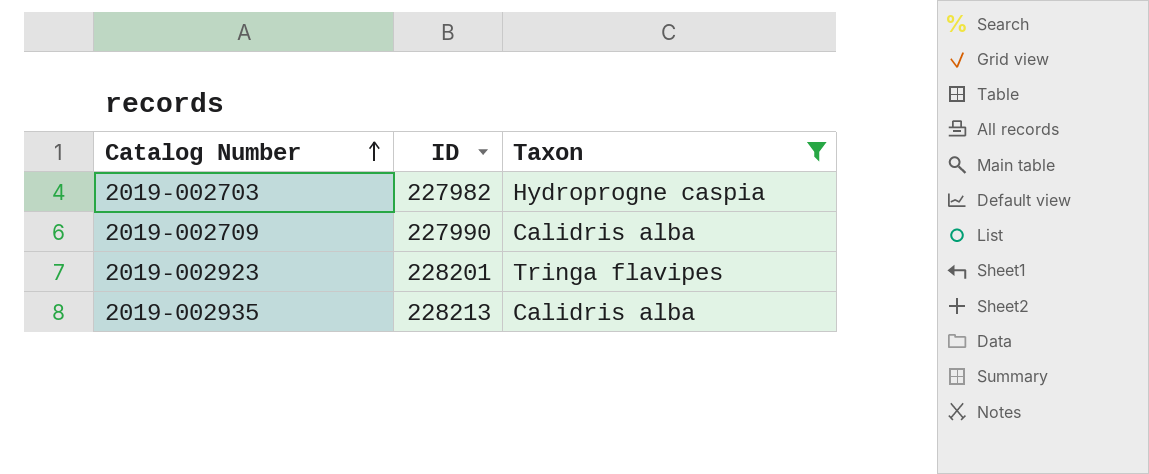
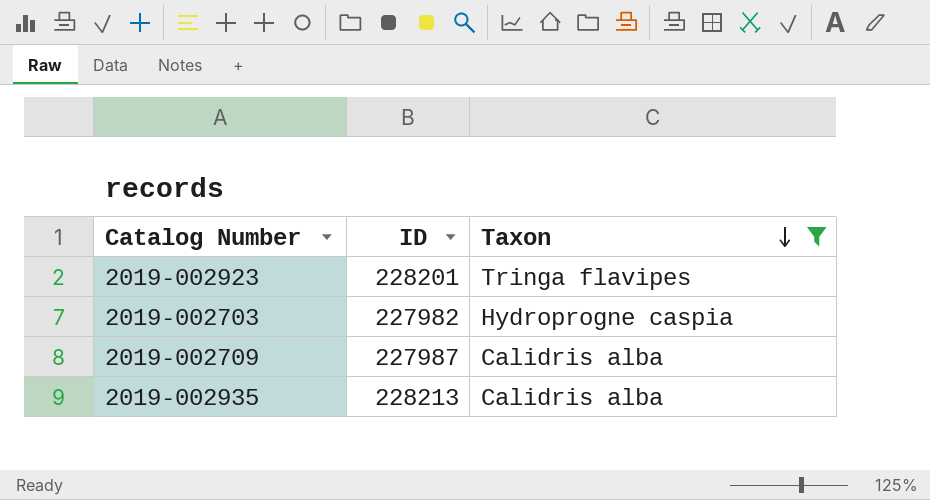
row order: Catalog Number ascending -> Taxon descending
2019-002709 | ID: 227990 -> 227987

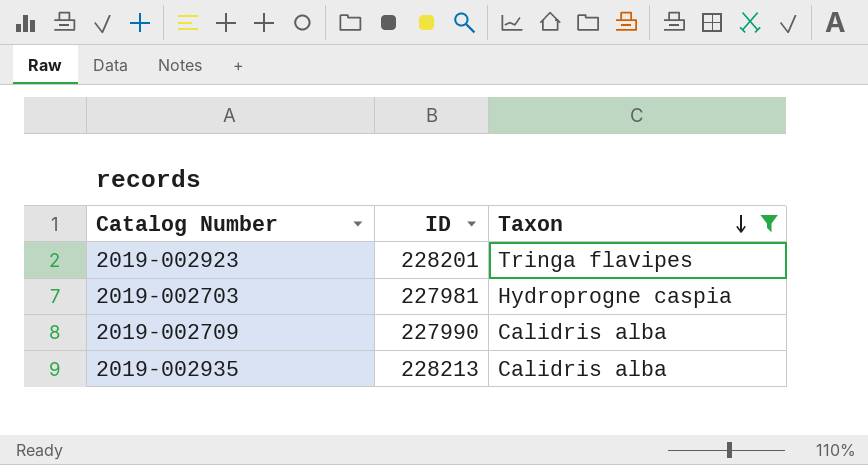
2019-002703 | ID: 227982 -> 227981
2019-002709 | ID: 227987 -> 227990

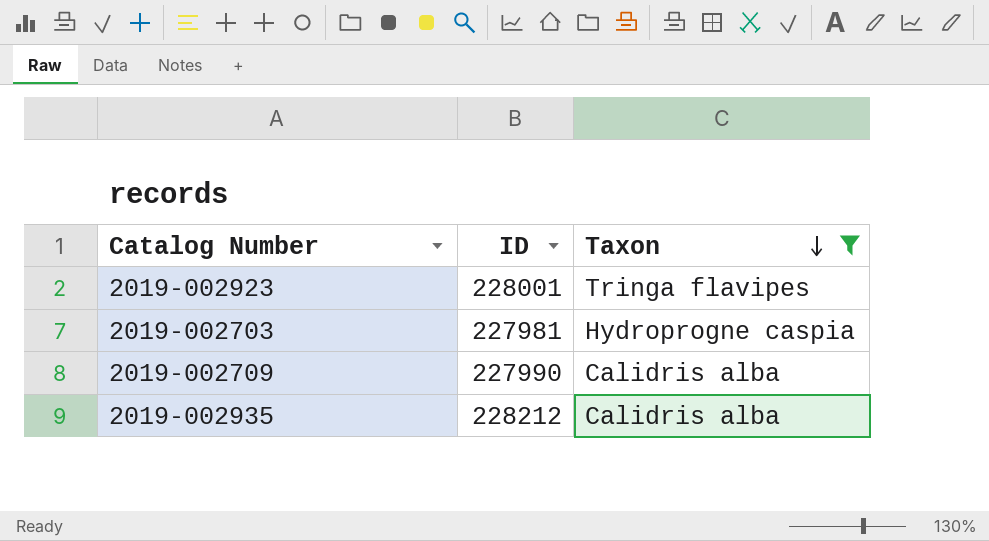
2019-002923 | ID: 228201 -> 228001
2019-002935 | ID: 228213 -> 228212

